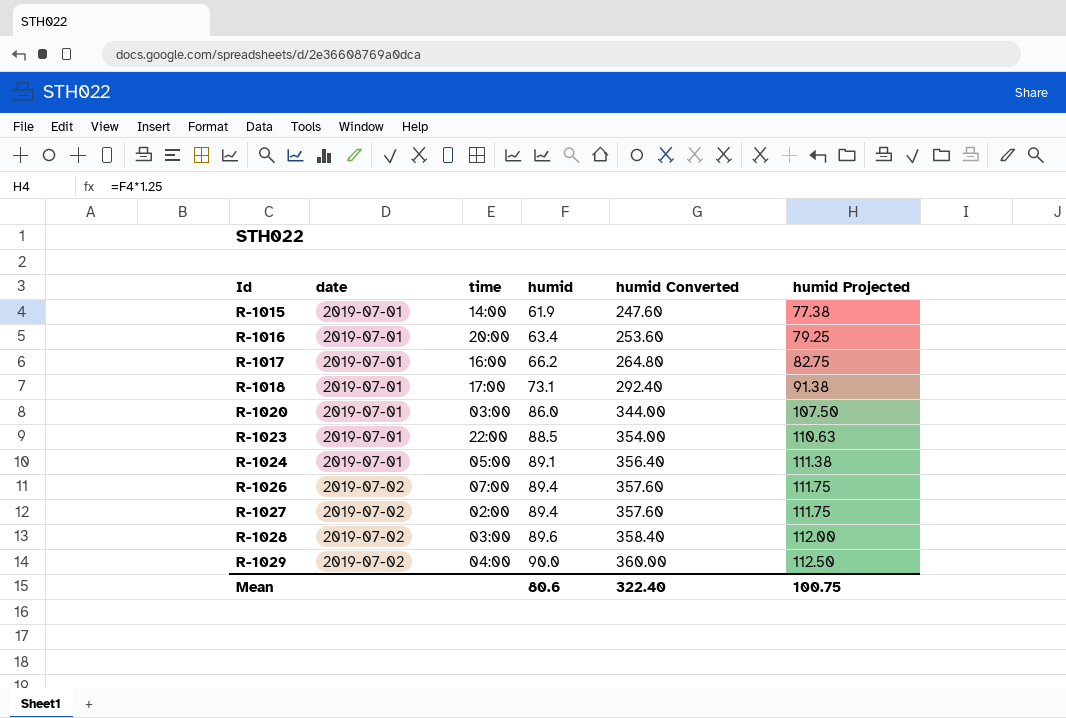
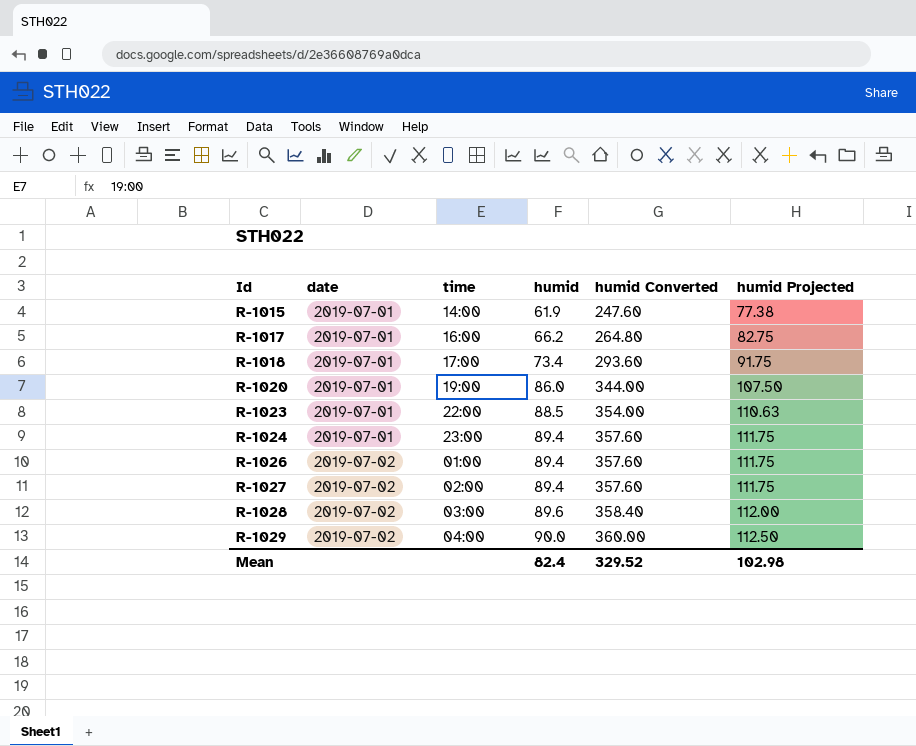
row R-1016: 2019-07-01 | 20:00 | 63.4 | 253.60 | 79.25 -> none
R-1018 | humid: 73.1 -> 73.4
R-1018 | humid Converted: 292.40 -> 293.60
R-1018 | humid Projected: 91.38 -> 91.75
R-1020 | time: 03:00 -> 19:00
R-1024 | time: 05:00 -> 23:00
R-1024 | humid: 89.1 -> 89.4
R-1024 | humid Converted: 356.40 -> 357.60
R-1024 | humid Projected: 111.38 -> 111.75
R-1026 | time: 07:00 -> 01:00
Mean | humid: 80.6 -> 82.4
Mean | humid Converted: 322.40 -> 329.52
Mean | humid Projected: 100.75 -> 102.98

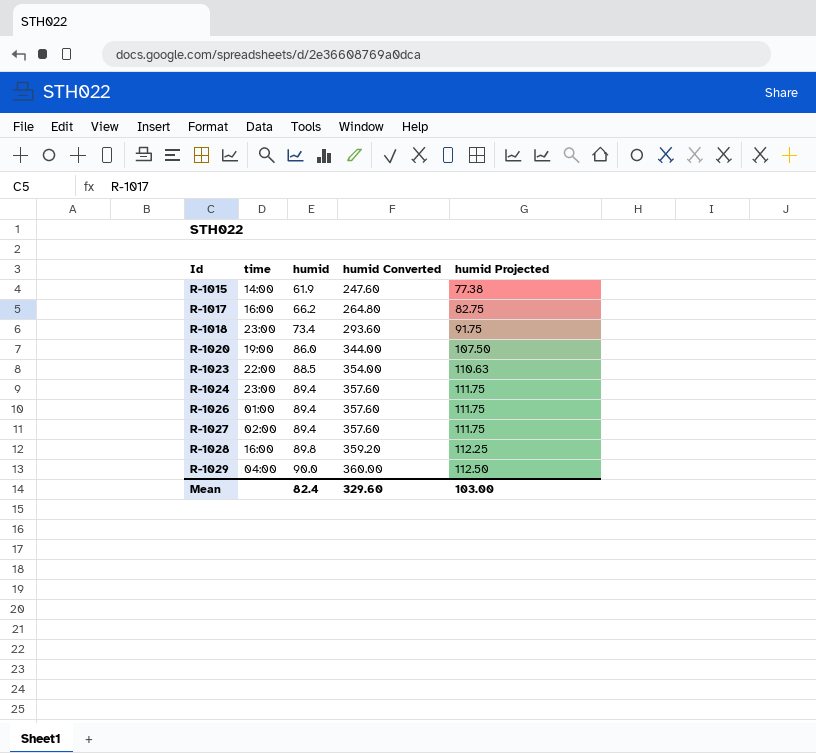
column date | position: 2 -> none
R-1018 | time: 17:00 -> 23:00
R-1028 | time: 03:00 -> 16:00
R-1028 | humid: 89.6 -> 89.8
R-1028 | humid Converted: 358.40 -> 359.20
R-1028 | humid Projected: 112.00 -> 112.25
Mean | humid Converted: 329.52 -> 329.60
Mean | humid Projected: 102.98 -> 103.00

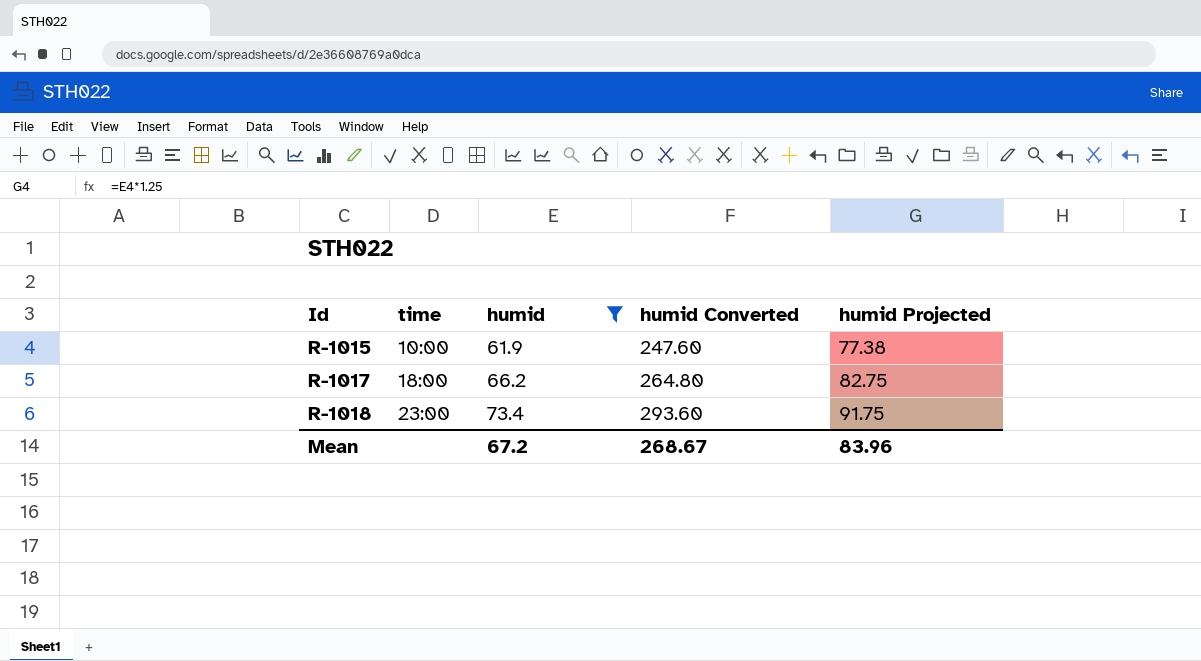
filter: none -> humid <= 73.4
R-1015 | time: 14:00 -> 10:00
R-1017 | time: 16:00 -> 18:00
Mean | humid: 82.4 -> 67.2
Mean | humid Converted: 329.60 -> 268.67
Mean | humid Projected: 103.00 -> 83.96

